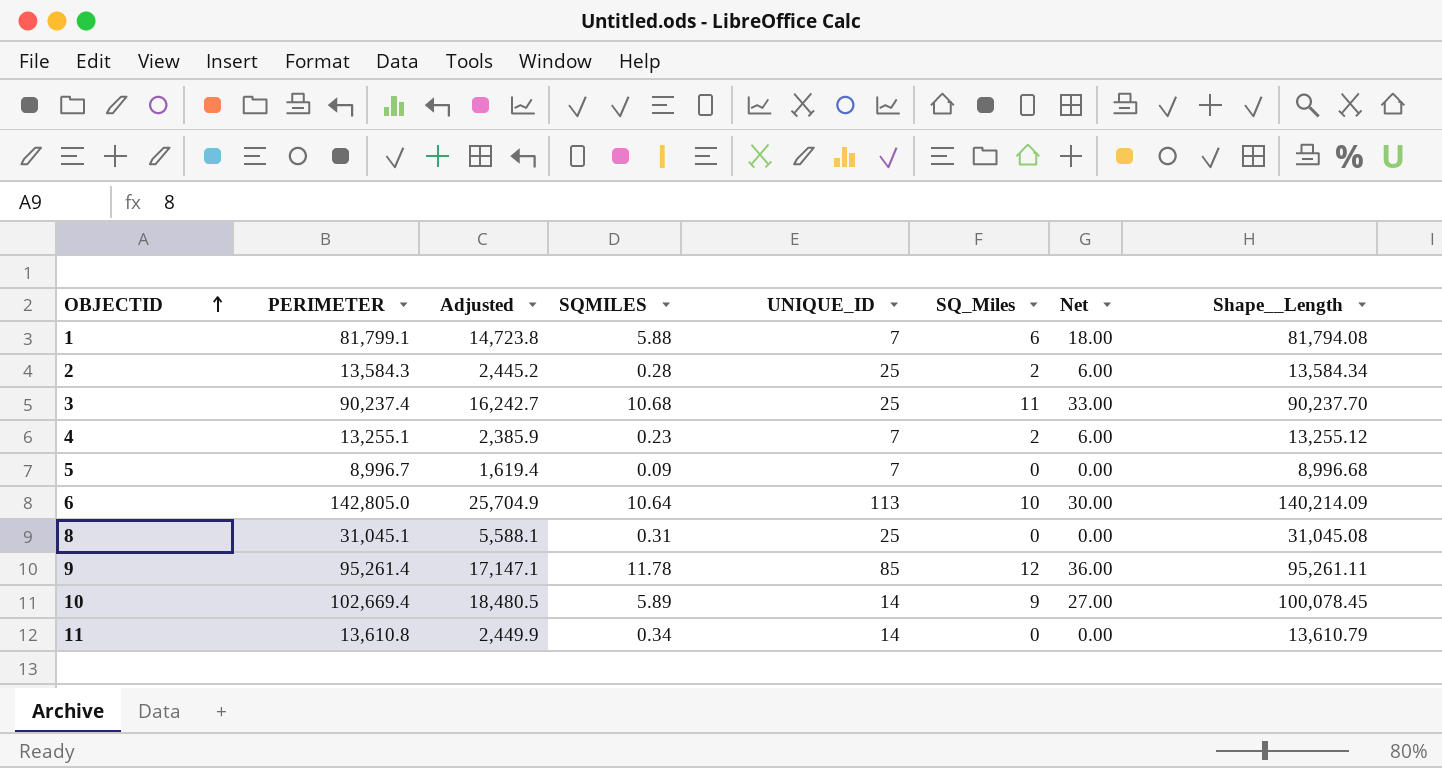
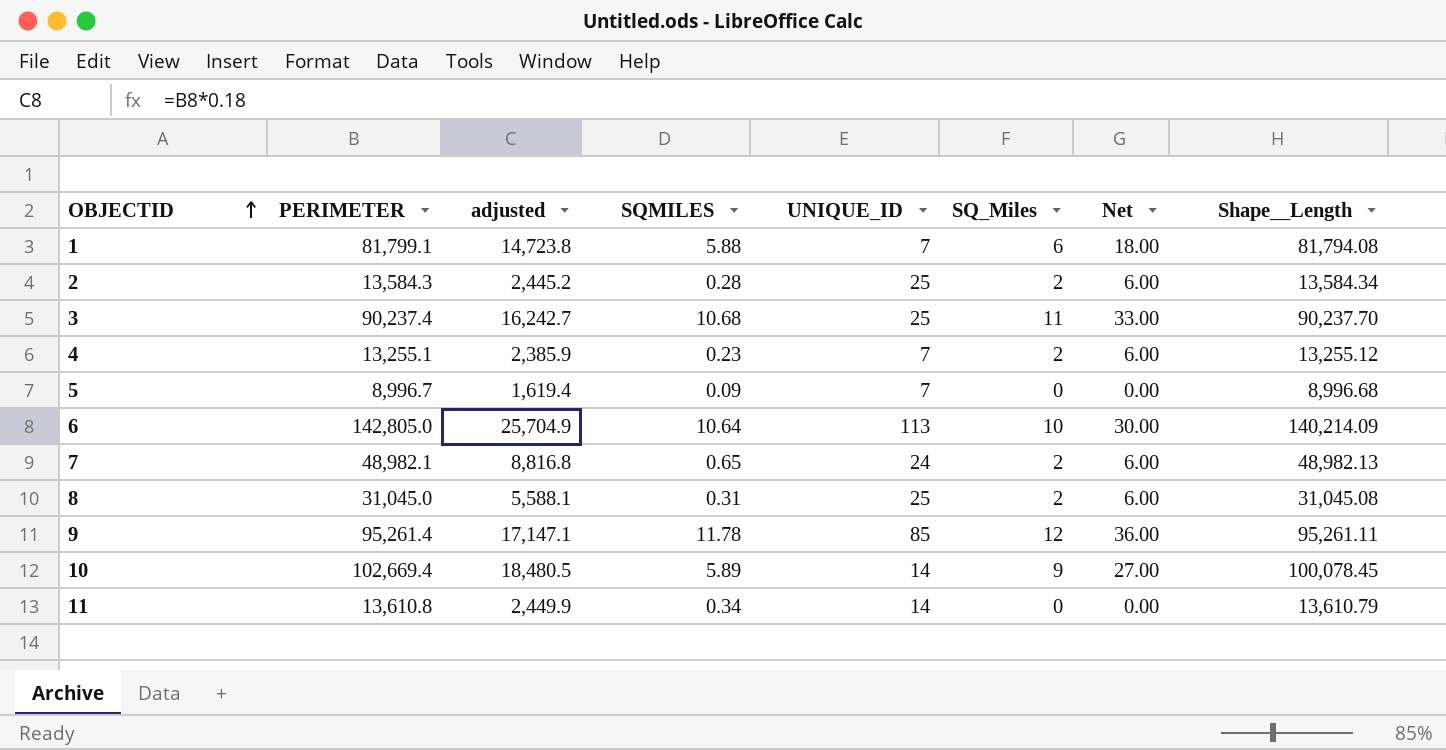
column name: Adjusted -> adjusted
row 7: none -> 48,982.1 | 8,816.8 | 0.65 | 24 | 2 | 6.00 | 48,982.13
8 | PERIMETER: 31,045.1 -> 31,045.0
8 | SQ_Miles: 0 -> 2
8 | Net: 0.00 -> 6.00

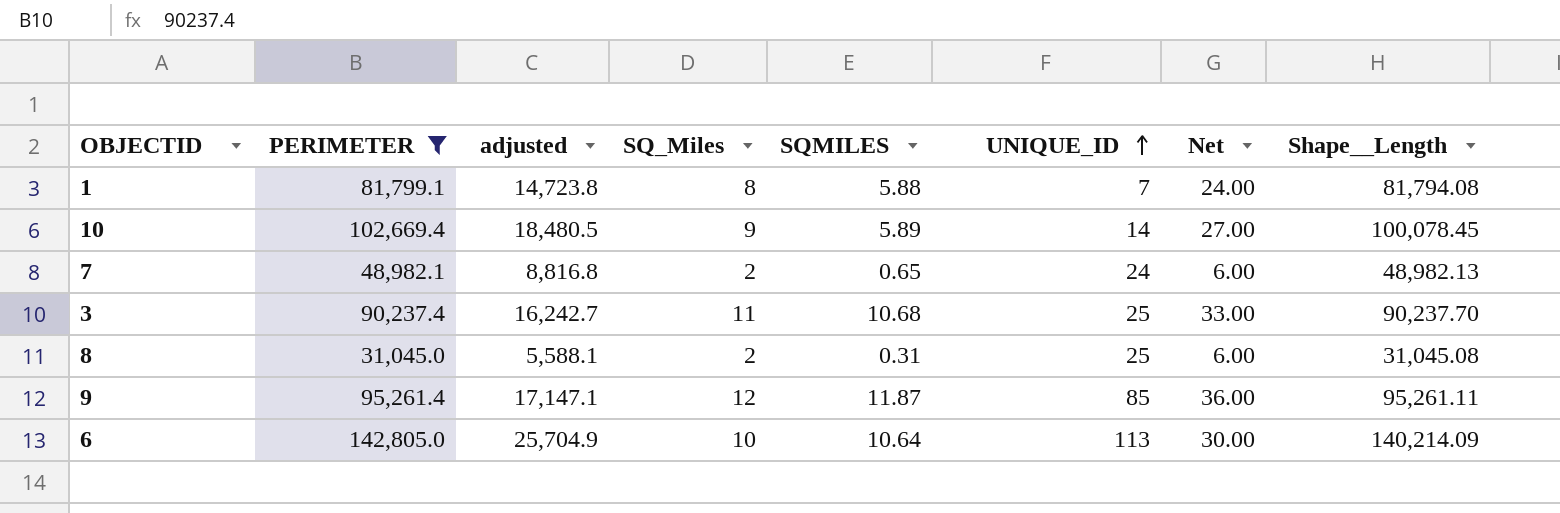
filter: none -> PERIMETER >= 31,045.0
row order: OBJECTID ascending -> UNIQUE_ID ascending
column SQ_Miles | position: 6 -> 4
1 | SQ_Miles: 6 -> 8
1 | Net: 18.00 -> 24.00
9 | SQMILES: 11.78 -> 11.87

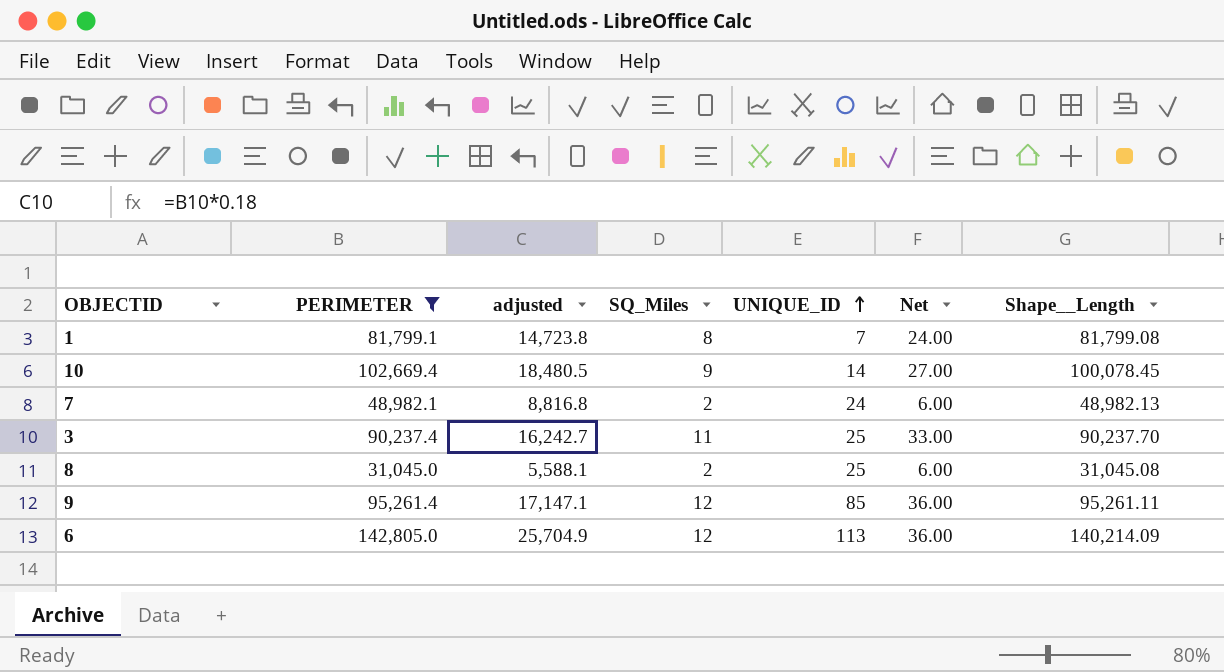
column SQMILES | position: 5 -> none
1 | Shape__Length: 81,794.08 -> 81,799.08
6 | SQ_Miles: 10 -> 12
6 | Net: 30.00 -> 36.00

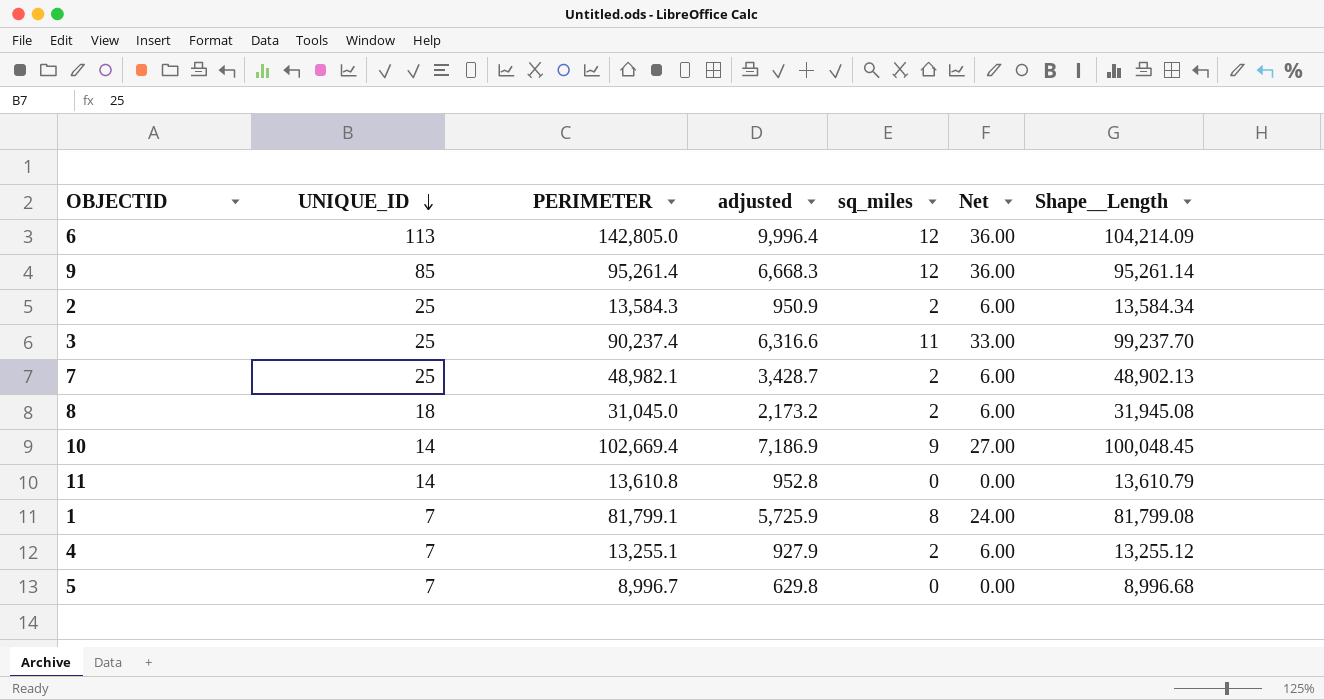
filter: PERIMETER >= 31,045.0 -> none
row order: UNIQUE_ID ascending -> UNIQUE_ID descending
column UNIQUE_ID | position: 5 -> 2
column adjusted | formula: [PERIMETER] * 0.18 -> [PERIMETER] * 0.07
column name: SQ_Miles -> sq_miles
6 | Shape__Length: 140,214.09 -> 104,214.09
9 | Shape__Length: 95,261.11 -> 95,261.14
3 | Shape__Length: 90,237.70 -> 99,237.70
7 | UNIQUE_ID: 24 -> 25
7 | Shape__Length: 48,982.13 -> 48,902.13
8 | UNIQUE_ID: 25 -> 18
8 | Shape__Length: 31,045.08 -> 31,945.08
10 | Shape__Length: 100,078.45 -> 100,048.45

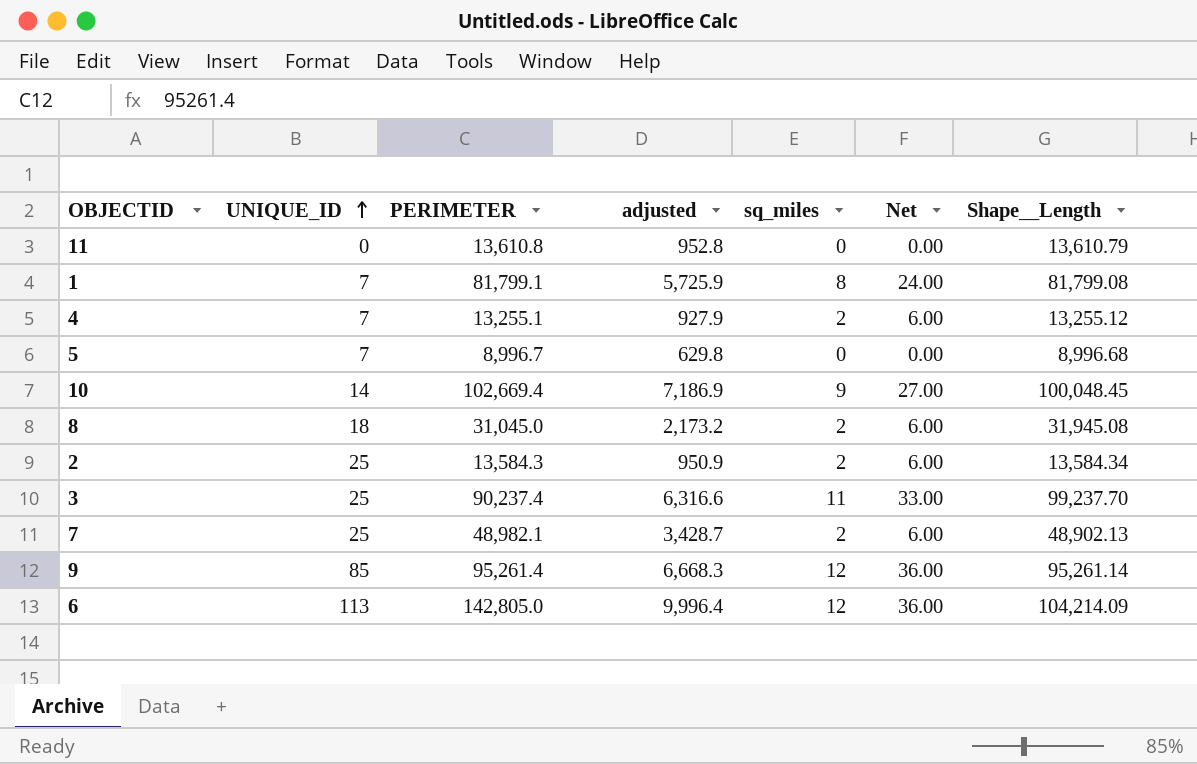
row order: UNIQUE_ID descending -> UNIQUE_ID ascending
11 | UNIQUE_ID: 14 -> 0

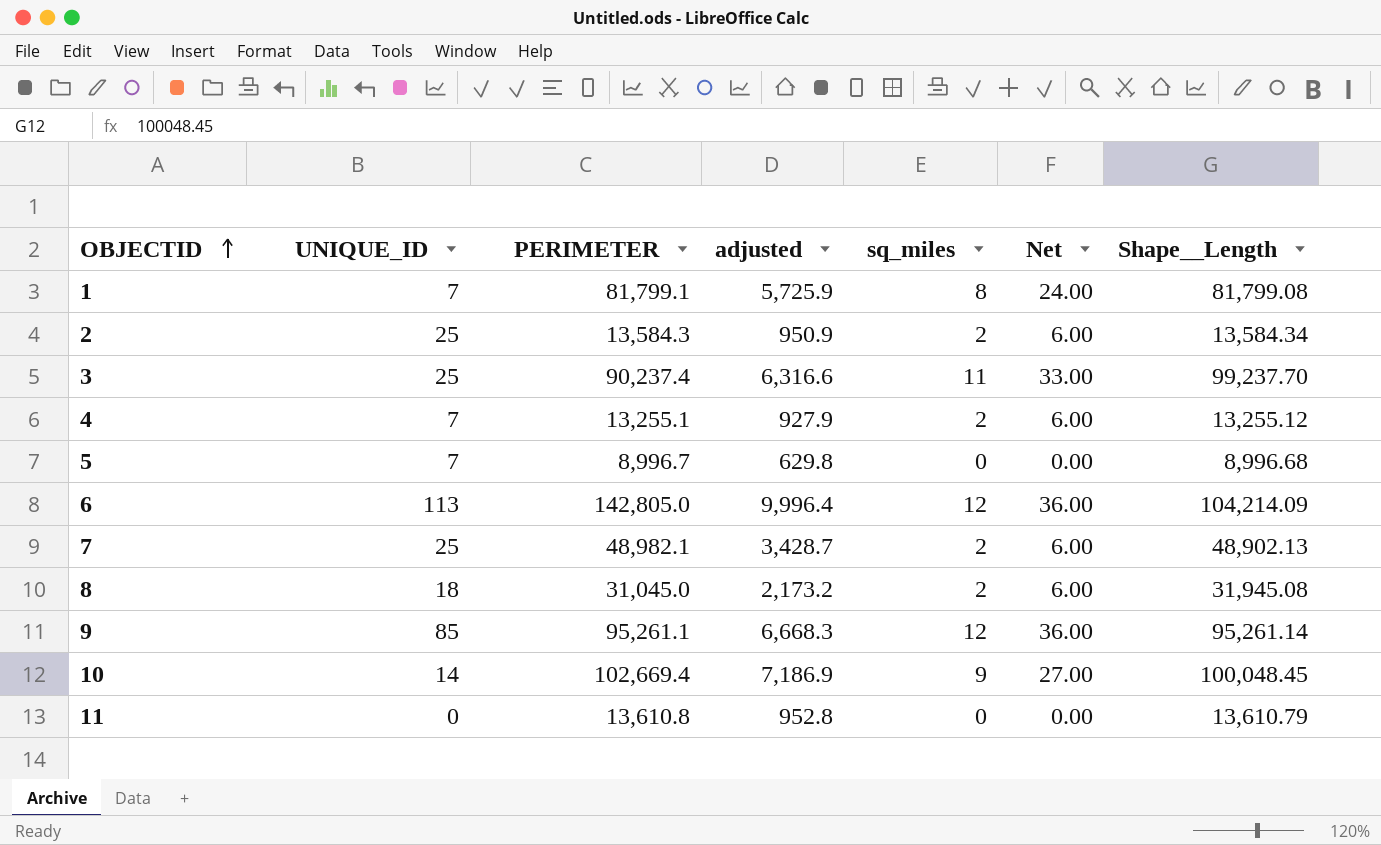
row order: UNIQUE_ID ascending -> OBJECTID ascending
9 | PERIMETER: 95,261.4 -> 95,261.1

